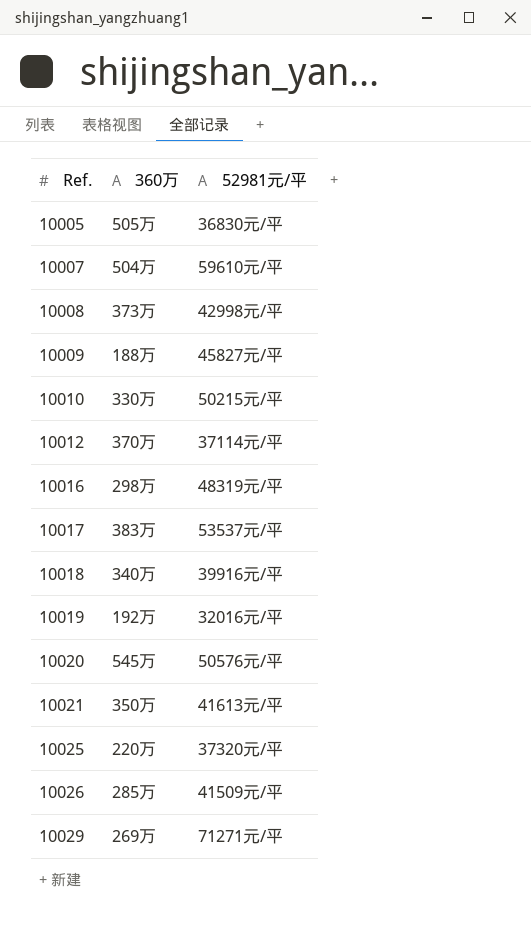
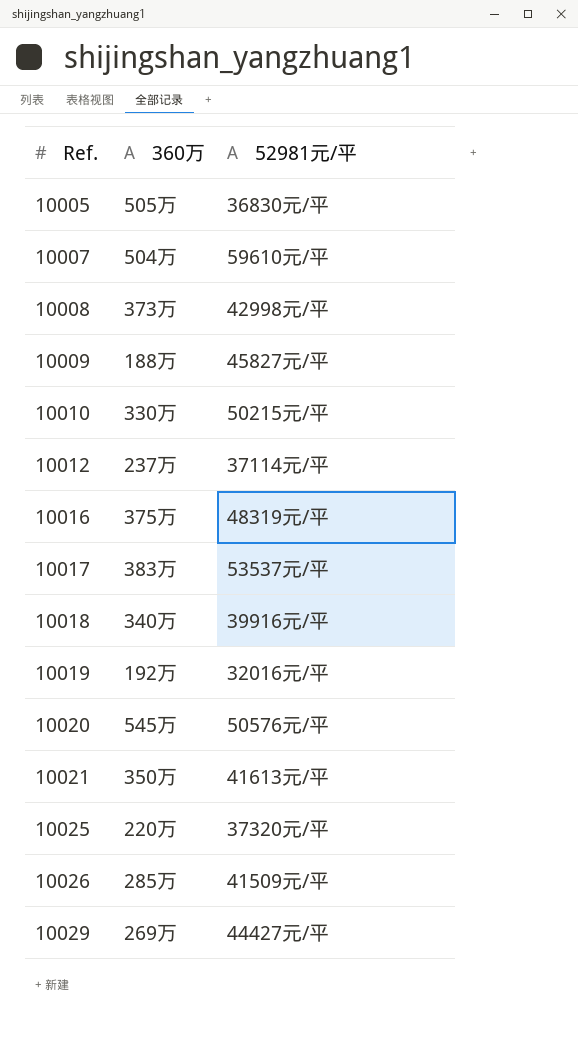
10012 | 360万: 370万 -> 237万
10016 | 360万: 298万 -> 375万
10029 | 52981元/平: 71271元/平 -> 44427元/平

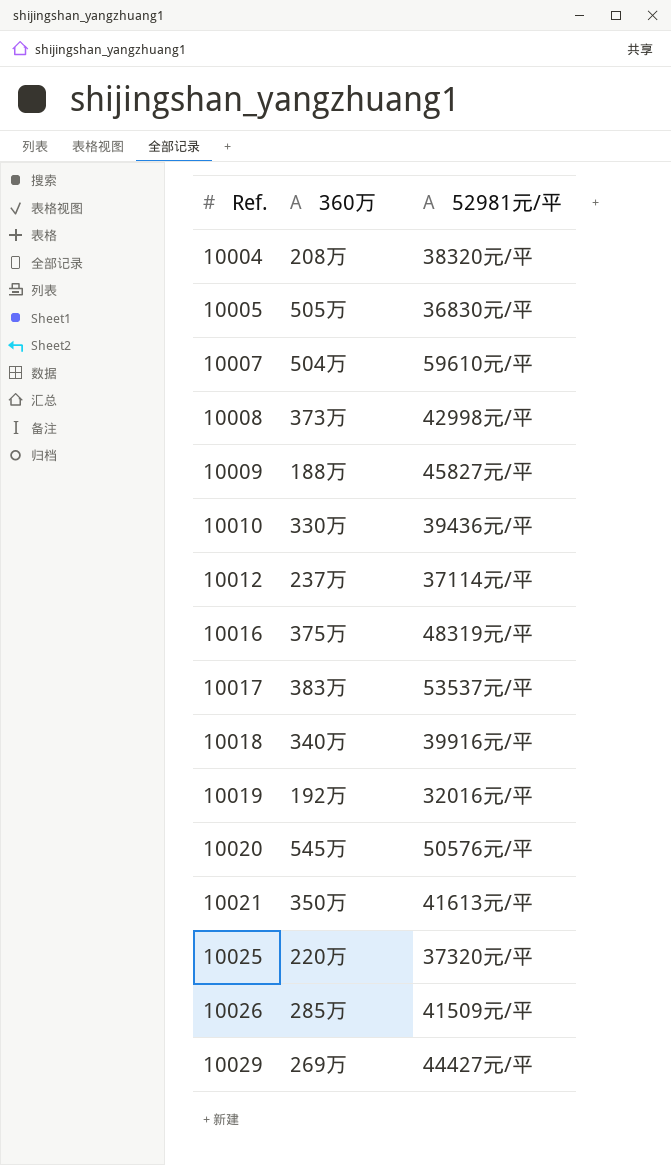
row 10004: none -> 208万 | 38320元/平
10010 | 52981元/平: 50215元/平 -> 39436元/平

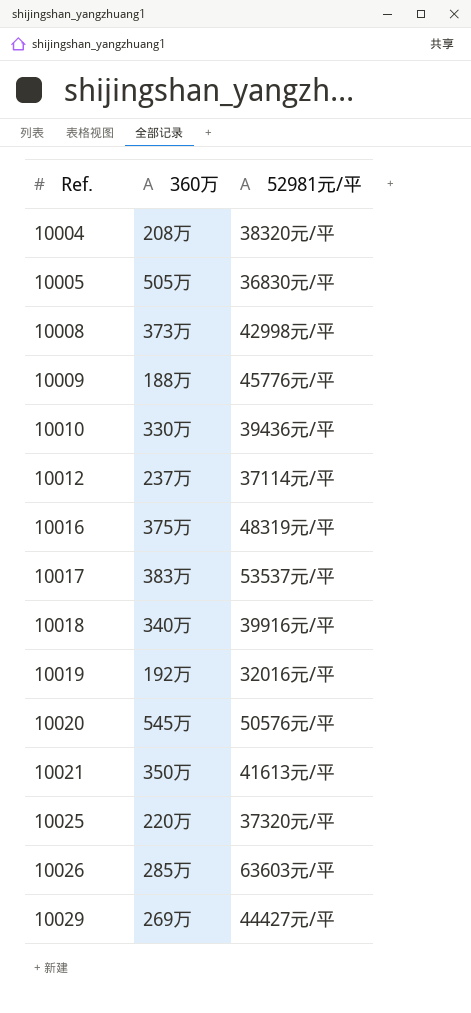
row 10007: 504万 | 59610元/平 -> none
10009 | 52981元/平: 45827元/平 -> 45776元/平
10026 | 52981元/平: 41509元/平 -> 63603元/平

